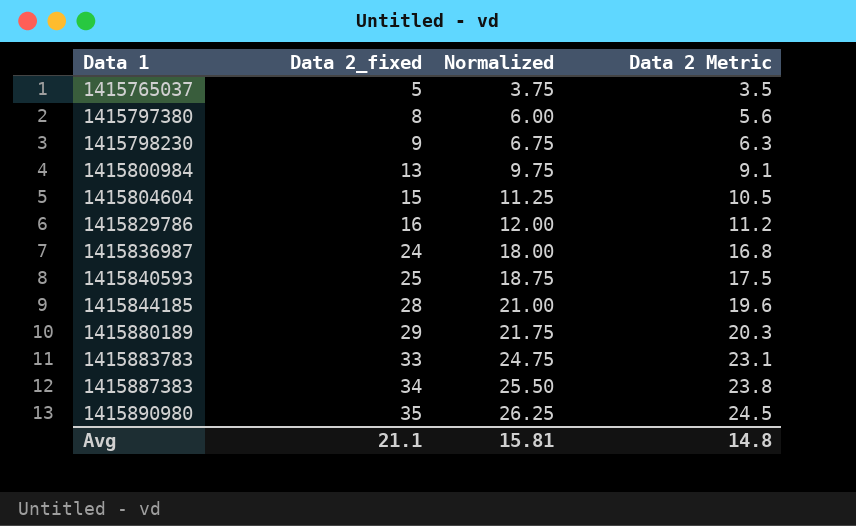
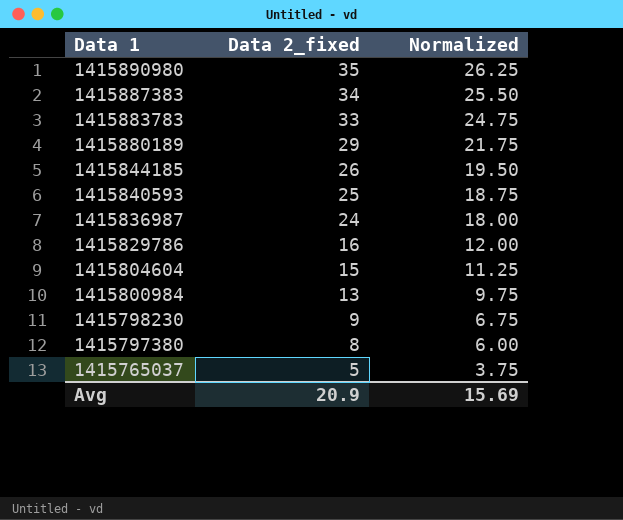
row order: Data 1 ascending -> Data 1 descending
column Data 2 Metric | formula: [Data 2_fixed] * 0.7 -> none
1415844185 | Data 2_fixed: 28 -> 26
1415844185 | Normalized: 21.00 -> 19.50
Avg | Data 2_fixed: 21.1 -> 20.9
Avg | Normalized: 15.81 -> 15.69

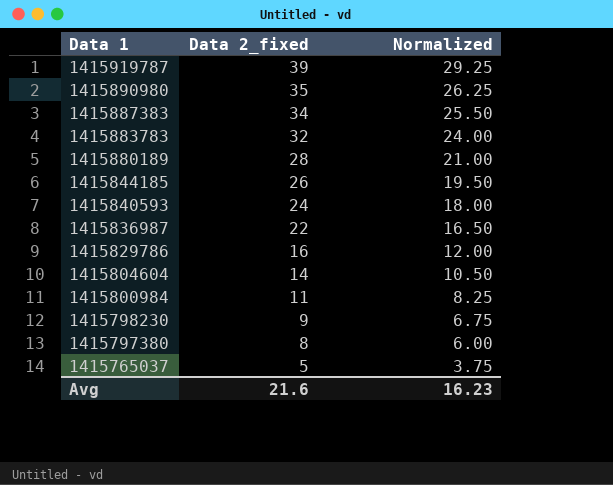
row 1415919787: none -> 39 | 29.25
1415883783 | Data 2_fixed: 33 -> 32
1415883783 | Normalized: 24.75 -> 24.00
1415880189 | Data 2_fixed: 29 -> 28
1415880189 | Normalized: 21.75 -> 21.00
1415840593 | Data 2_fixed: 25 -> 24
1415840593 | Normalized: 18.75 -> 18.00
1415836987 | Data 2_fixed: 24 -> 22
1415836987 | Normalized: 18.00 -> 16.50
1415804604 | Data 2_fixed: 15 -> 14
1415804604 | Normalized: 11.25 -> 10.50
1415800984 | Data 2_fixed: 13 -> 11
1415800984 | Normalized: 9.75 -> 8.25
Avg | Data 2_fixed: 20.9 -> 21.6
Avg | Normalized: 15.69 -> 16.23

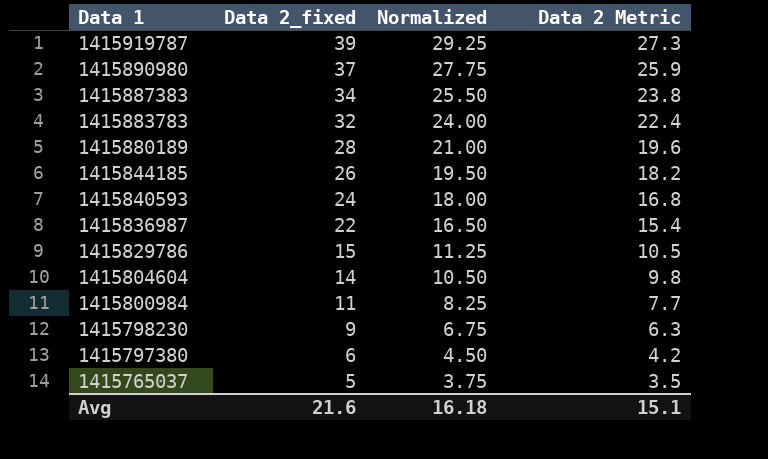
column Data 2 Metric | formula: none -> [Data 2_fixed] * 0.7
1415890980 | Data 2_fixed: 35 -> 37
1415890980 | Normalized: 26.25 -> 27.75
1415829786 | Data 2_fixed: 16 -> 15
1415829786 | Normalized: 12.00 -> 11.25
1415797380 | Data 2_fixed: 8 -> 6
1415797380 | Normalized: 6.00 -> 4.50
Avg | Normalized: 16.23 -> 16.18

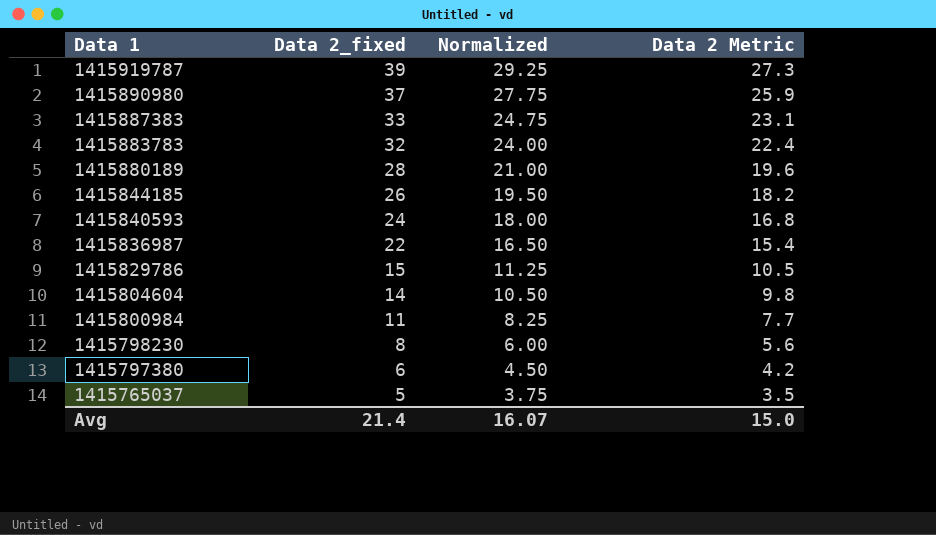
1415887383 | Data 2_fixed: 34 -> 33
1415887383 | Normalized: 25.50 -> 24.75
1415887383 | Data 2 Metric: 23.8 -> 23.1
1415798230 | Data 2_fixed: 9 -> 8
1415798230 | Normalized: 6.75 -> 6.00
1415798230 | Data 2 Metric: 6.3 -> 5.6
Avg | Data 2_fixed: 21.6 -> 21.4
Avg | Normalized: 16.18 -> 16.07
Avg | Data 2 Metric: 15.1 -> 15.0

